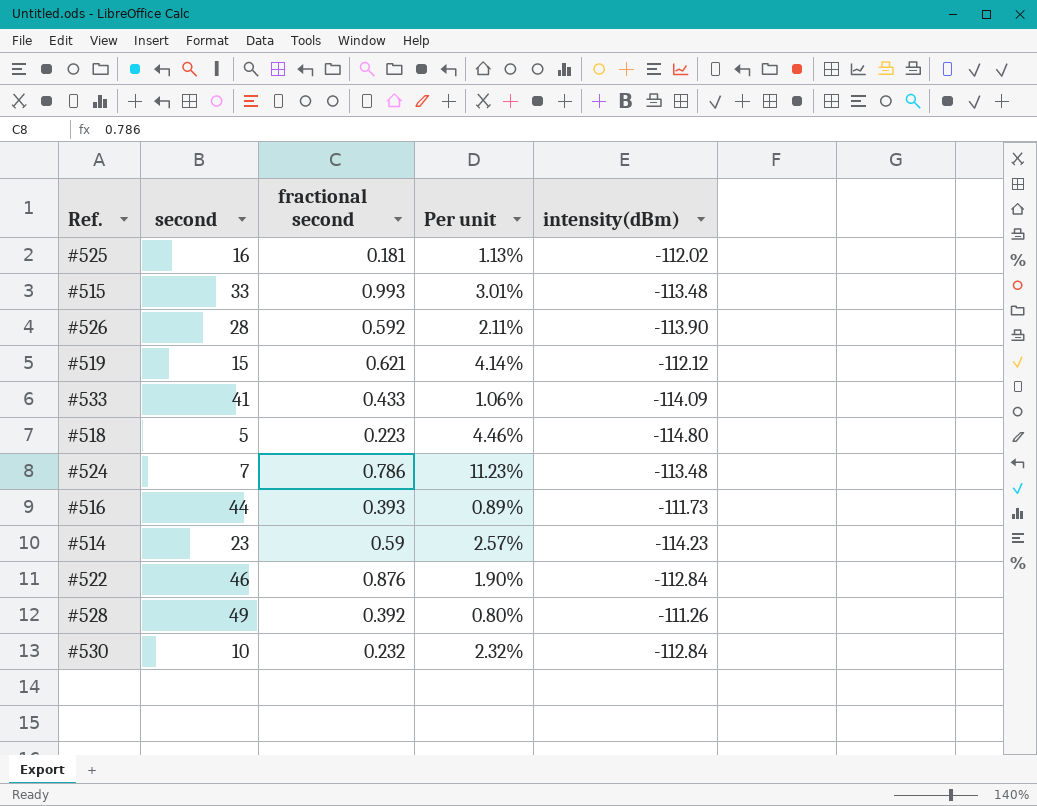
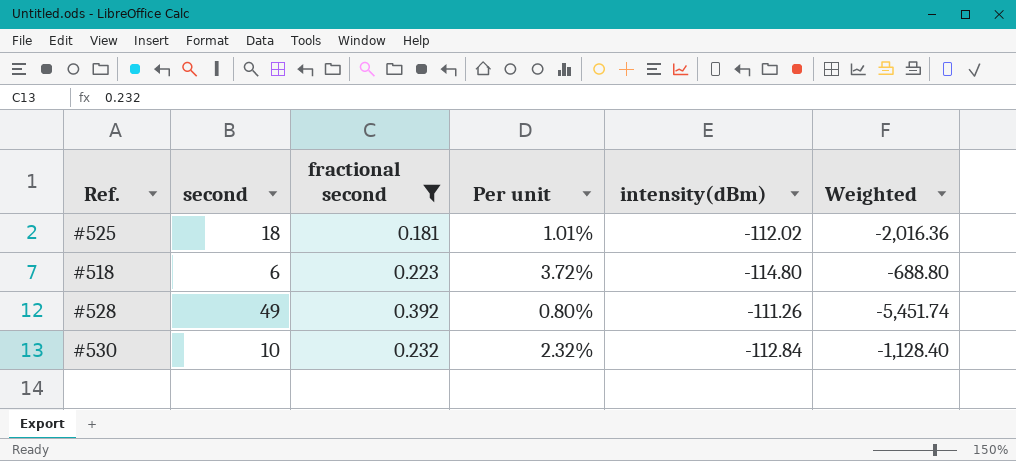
filter: none -> fractional second <= 0.392
column Weighted | formula: none -> [second] * [intensity(dBm)]
#525 | second: 16 -> 18
#525 | Per unit: 1.13% -> 1.01%
#518 | second: 5 -> 6
#518 | Per unit: 4.46% -> 3.72%

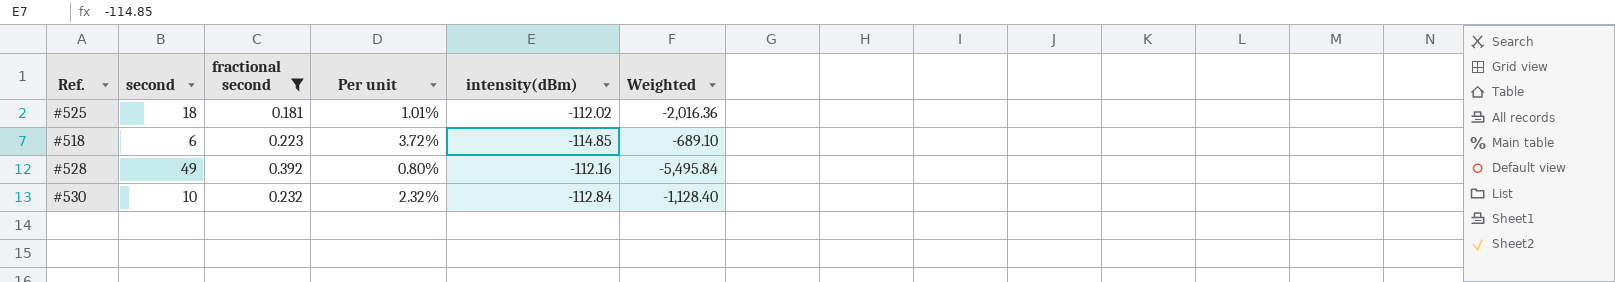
#518 | intensity(dBm): -114.80 -> -114.85
#518 | Weighted: -688.80 -> -689.10
#528 | intensity(dBm): -111.26 -> -112.16
#528 | Weighted: -5,451.74 -> -5,495.84

